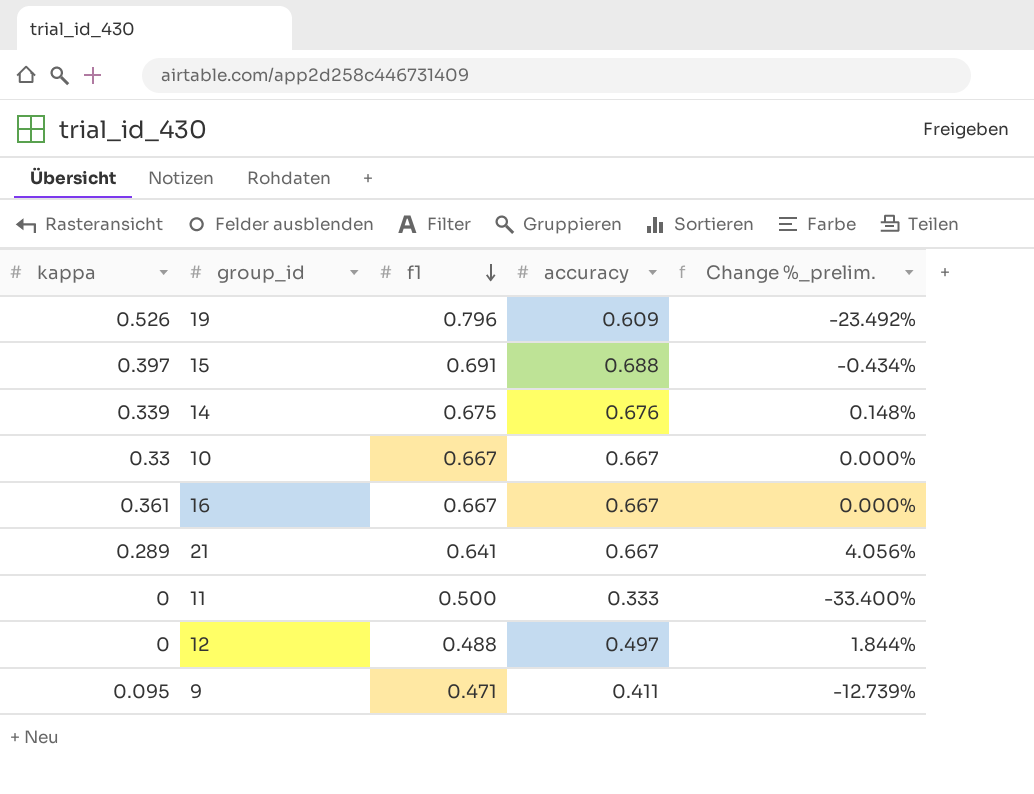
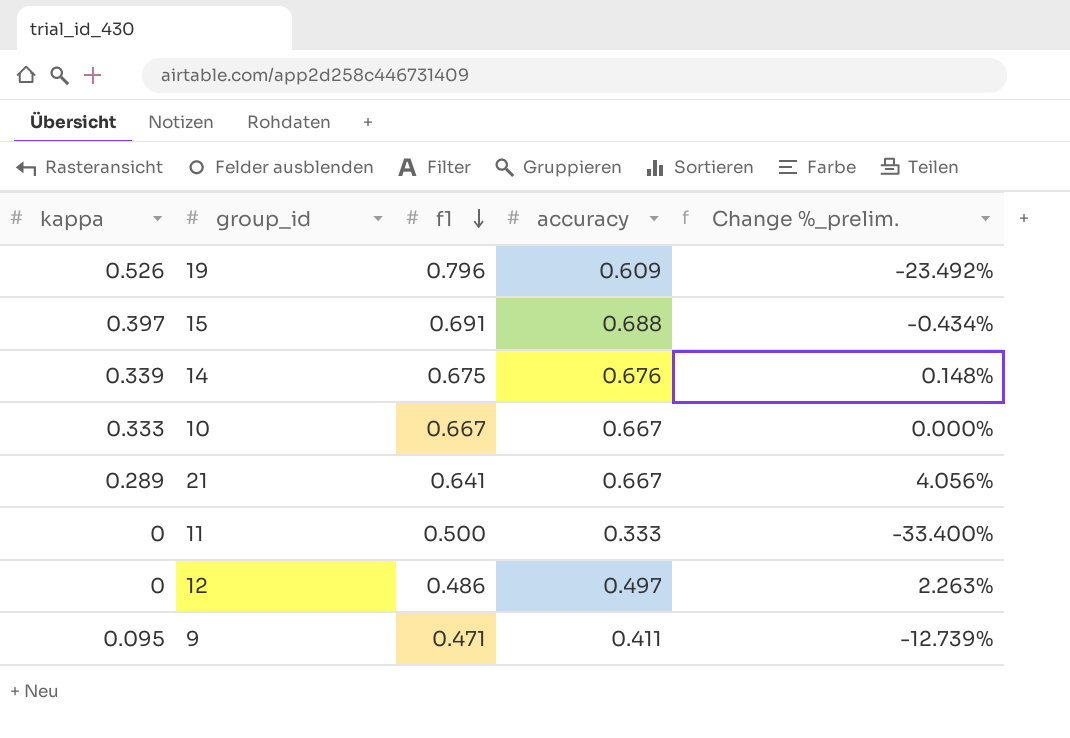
row 16: 0.361 | 0.667 | 0.667 | 0.000% -> none
10 | kappa: 0.33 -> 0.333
12 | f1: 0.488 -> 0.486
12 | Change %_prelim.: 1.844% -> 2.263%

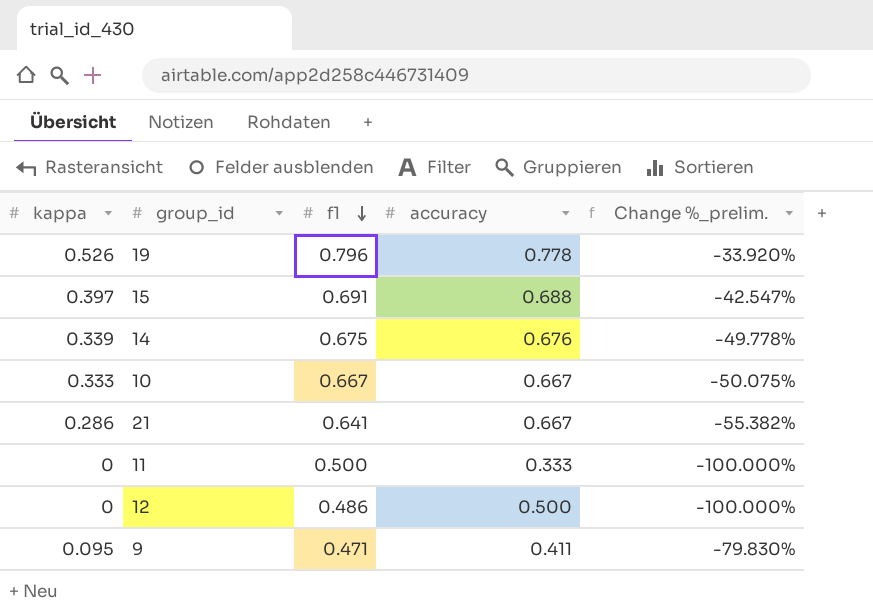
column Change %_prelim. | formula: ([accuracy] - [f1]) / [f1] -> ([kappa] - [f1]) / [f1]
19 | accuracy: 0.609 -> 0.778
21 | kappa: 0.289 -> 0.286
12 | accuracy: 0.497 -> 0.500

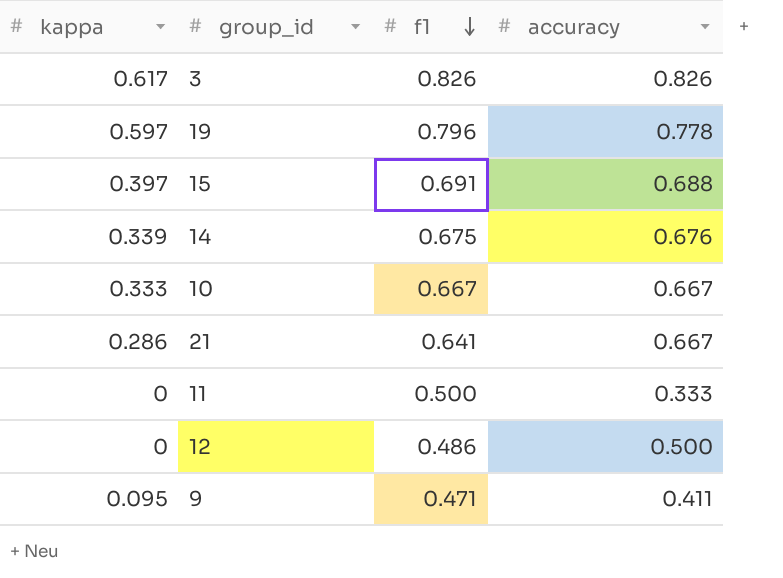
column Change %_prelim. | formula: ([kappa] - [f1]) / [f1] -> none
row 3: none -> 0.617 | 0.826 | 0.826
19 | kappa: 0.526 -> 0.597

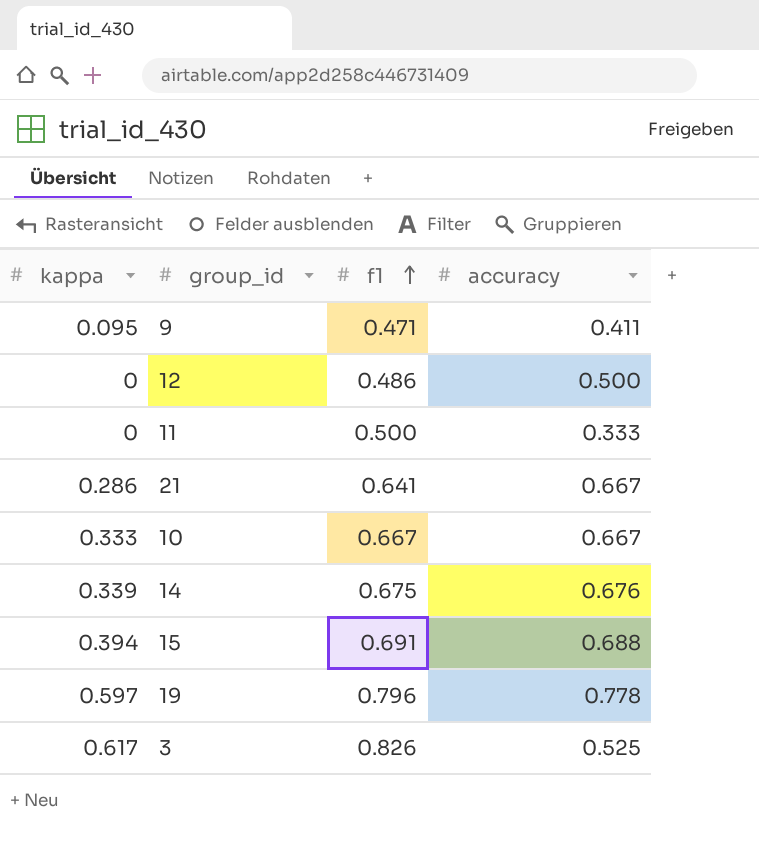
row order: f1 descending -> f1 ascending
15 | kappa: 0.397 -> 0.394
3 | accuracy: 0.826 -> 0.525

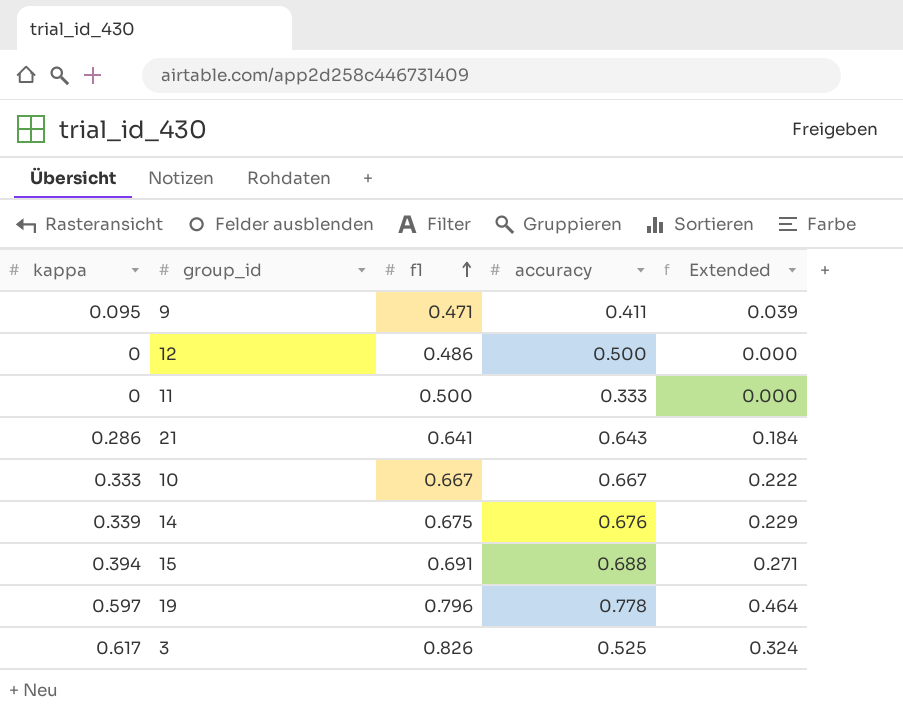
column Extended | formula: none -> [kappa] * [accuracy]
21 | accuracy: 0.667 -> 0.643

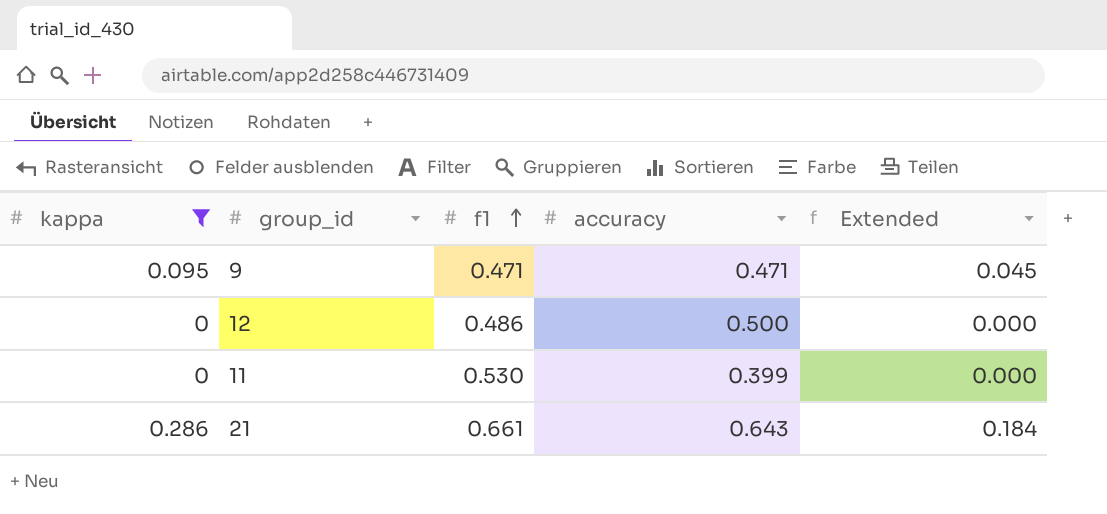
filter: none -> kappa <= 0.286
9 | accuracy: 0.411 -> 0.471
9 | Extended: 0.039 -> 0.045
11 | f1: 0.500 -> 0.530
11 | accuracy: 0.333 -> 0.399
21 | f1: 0.641 -> 0.661

